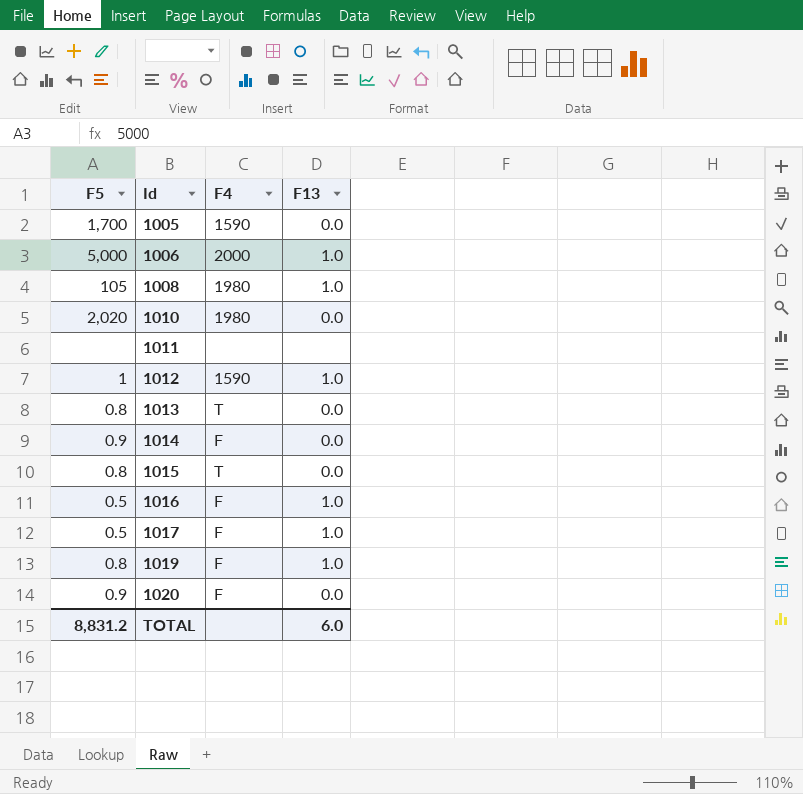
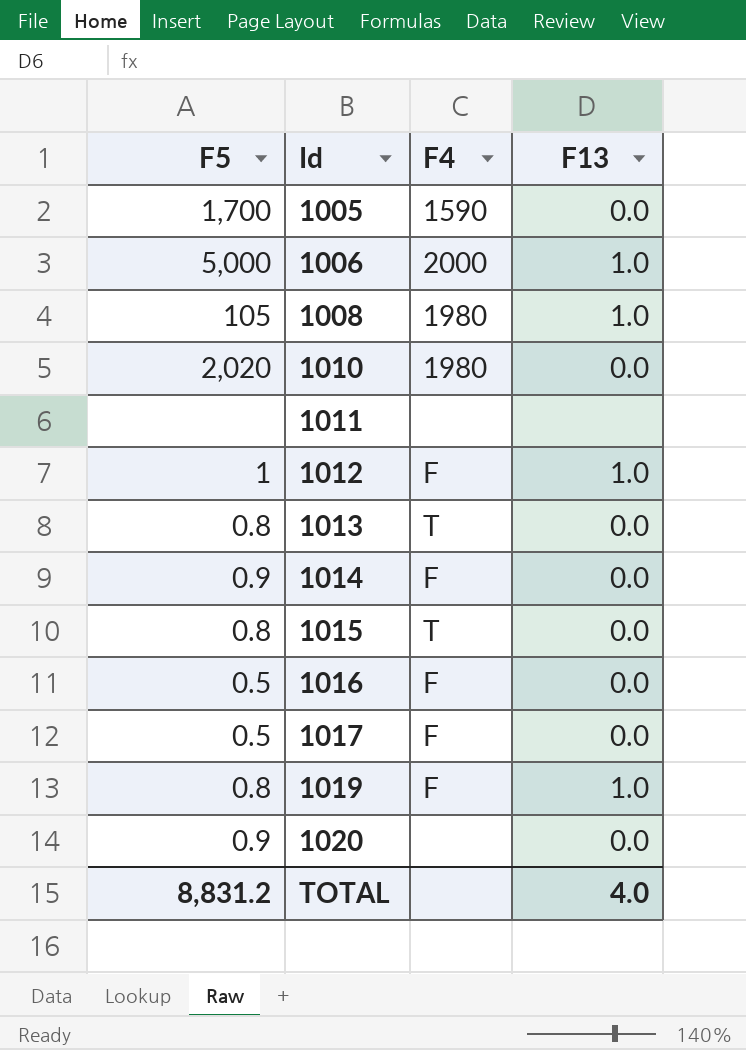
1012 | F4: 1590 -> F
1016 | F13: 1.0 -> 0.0
1017 | F13: 1.0 -> 0.0
1020 | F4: F -> none
TOTAL | F13: 6.0 -> 4.0

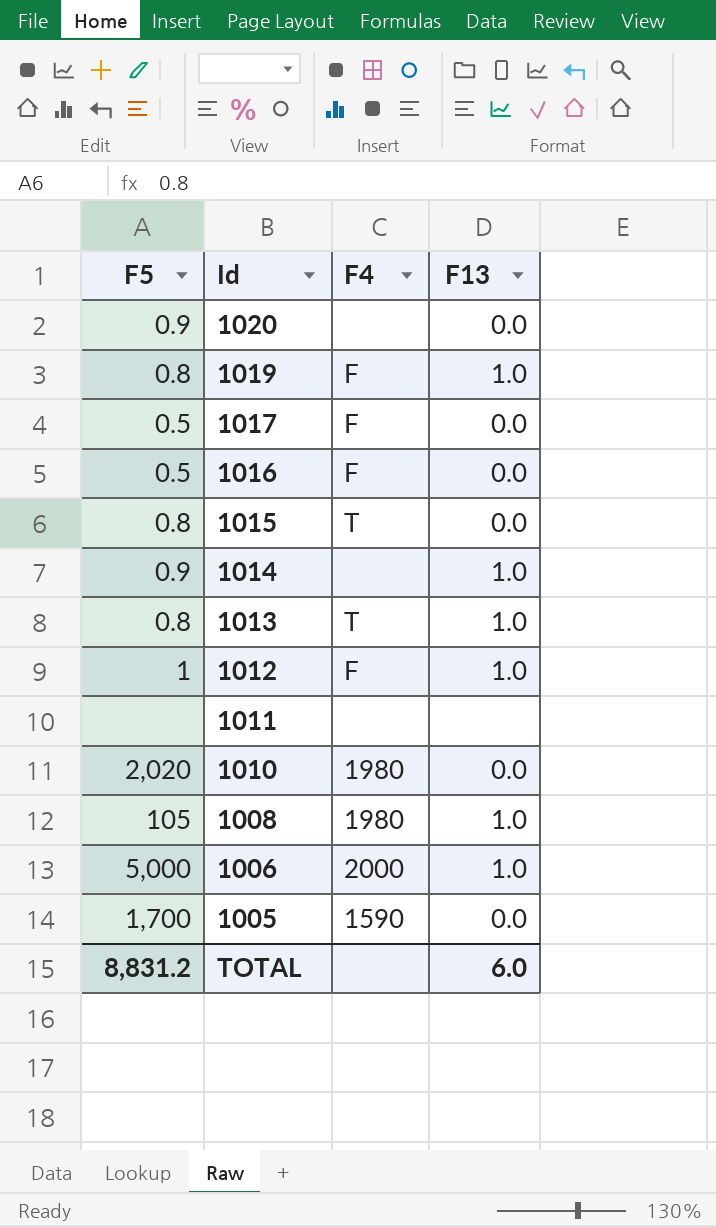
row order: Id ascending -> Id descending
1014 | F4: F -> none
1014 | F13: 0.0 -> 1.0
1013 | F13: 0.0 -> 1.0
TOTAL | F13: 4.0 -> 6.0

